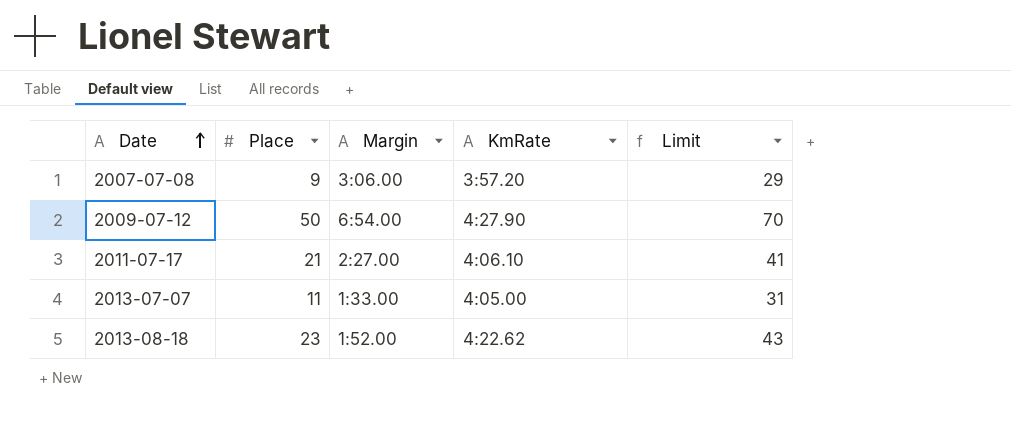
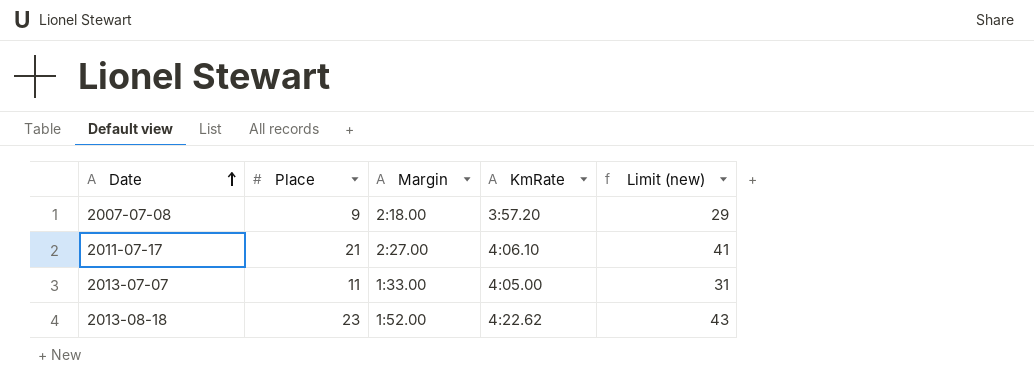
column name: Limit -> Limit (new)
row 2009-07-12: 50 | 6:54.00 | 4:27.90 | 70 -> none
2007-07-08 | Margin: 3:06.00 -> 2:18.00

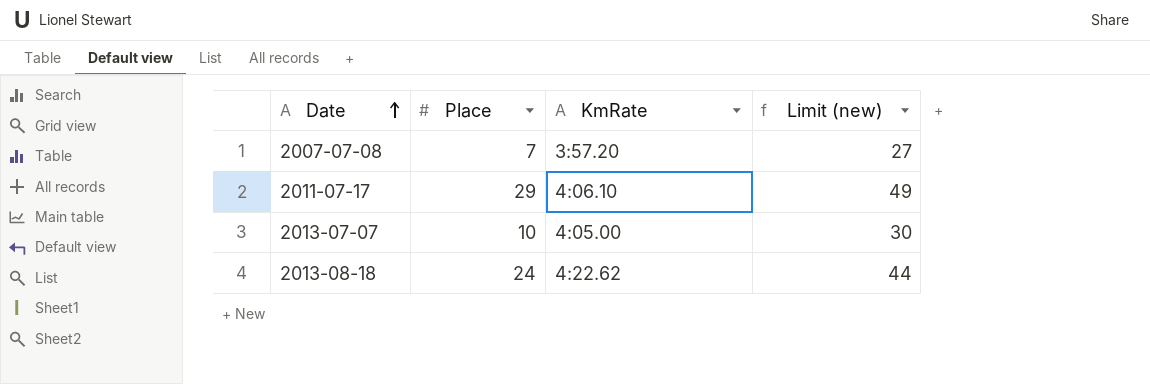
column Margin | position: 3 -> none
2007-07-08 | Place: 9 -> 7
2007-07-08 | Limit (new): 29 -> 27
2011-07-17 | Place: 21 -> 29
2011-07-17 | Limit (new): 41 -> 49
2013-07-07 | Place: 11 -> 10
2013-07-07 | Limit (new): 31 -> 30
2013-08-18 | Place: 23 -> 24
2013-08-18 | Limit (new): 43 -> 44

